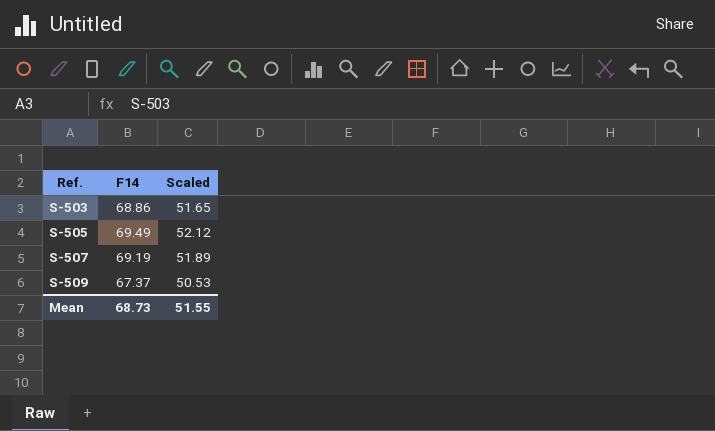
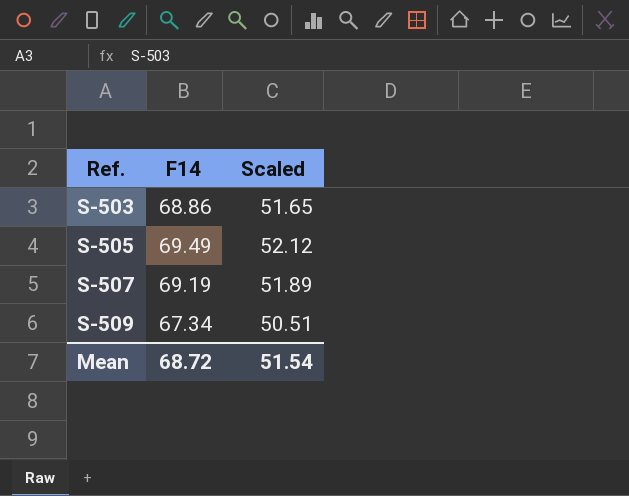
S-509 | F14: 67.37 -> 67.34
S-509 | Scaled: 50.53 -> 50.51
Mean | F14: 68.73 -> 68.72
Mean | Scaled: 51.55 -> 51.54

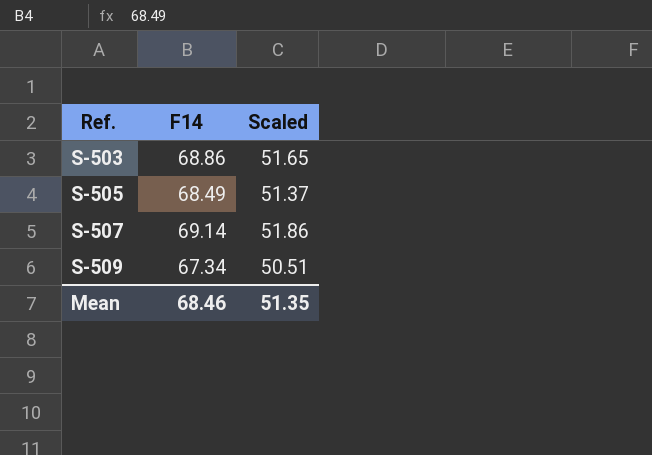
S-505 | F14: 69.49 -> 68.49
S-505 | Scaled: 52.12 -> 51.37
S-507 | F14: 69.19 -> 69.14
S-507 | Scaled: 51.89 -> 51.86
Mean | F14: 68.72 -> 68.46
Mean | Scaled: 51.54 -> 51.35

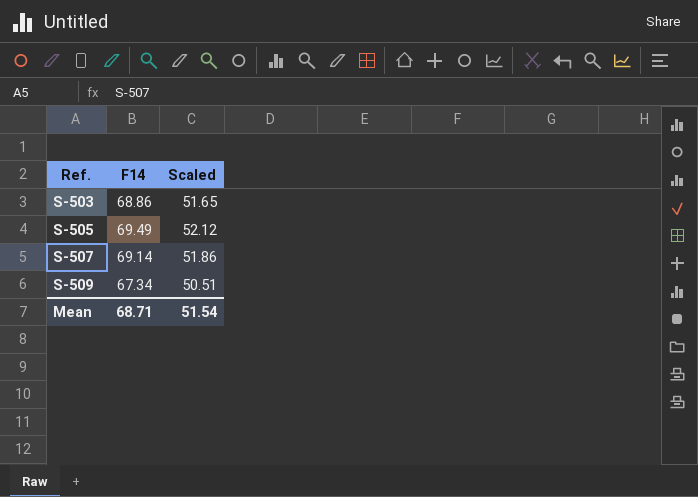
S-505 | F14: 68.49 -> 69.49
S-505 | Scaled: 51.37 -> 52.12
Mean | F14: 68.46 -> 68.71
Mean | Scaled: 51.35 -> 51.54

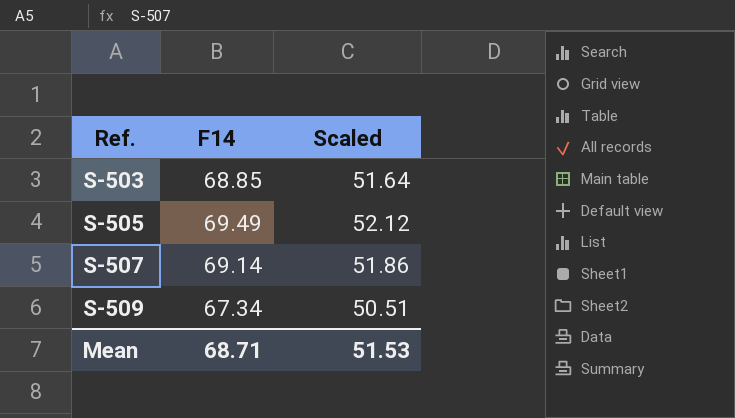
S-503 | F14: 68.86 -> 68.85
S-503 | Scaled: 51.65 -> 51.64
Mean | Scaled: 51.54 -> 51.53

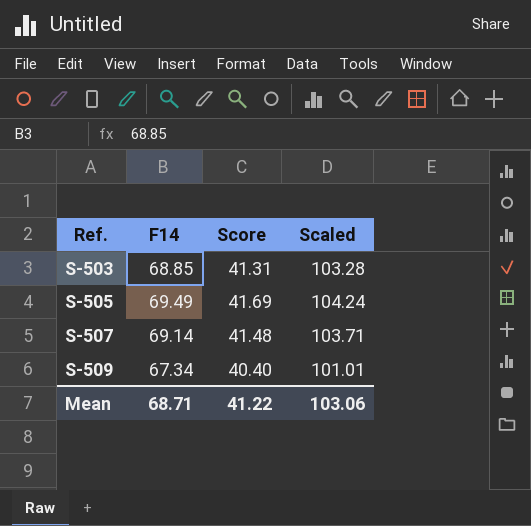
column Score | formula: none -> [F14] * 0.6
column Scaled | formula: [F14] * 0.75 -> [F14] * 1.5
Mean | Scaled: 51.53 -> 103.06

